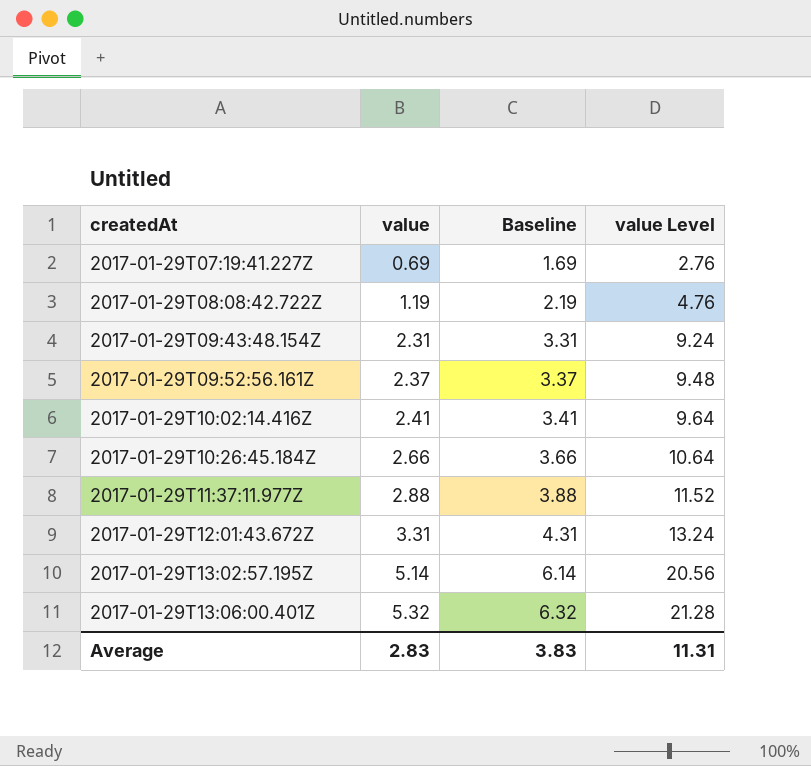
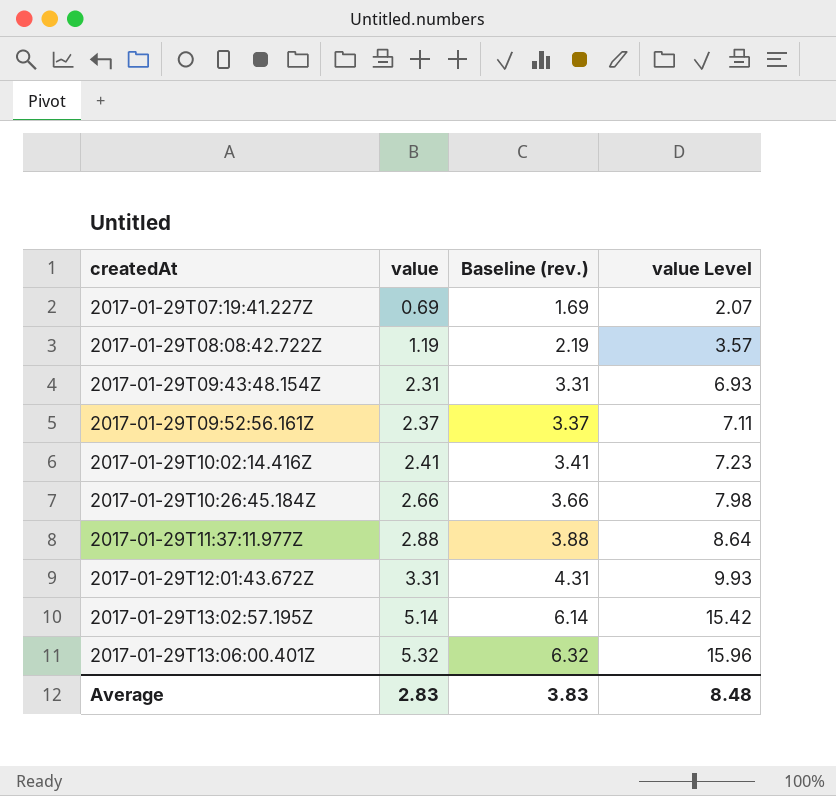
column name: Baseline -> Baseline (rev.)
column value Level | formula: [value] * 4 -> [value] * 3
Average | value Level: 11.31 -> 8.48

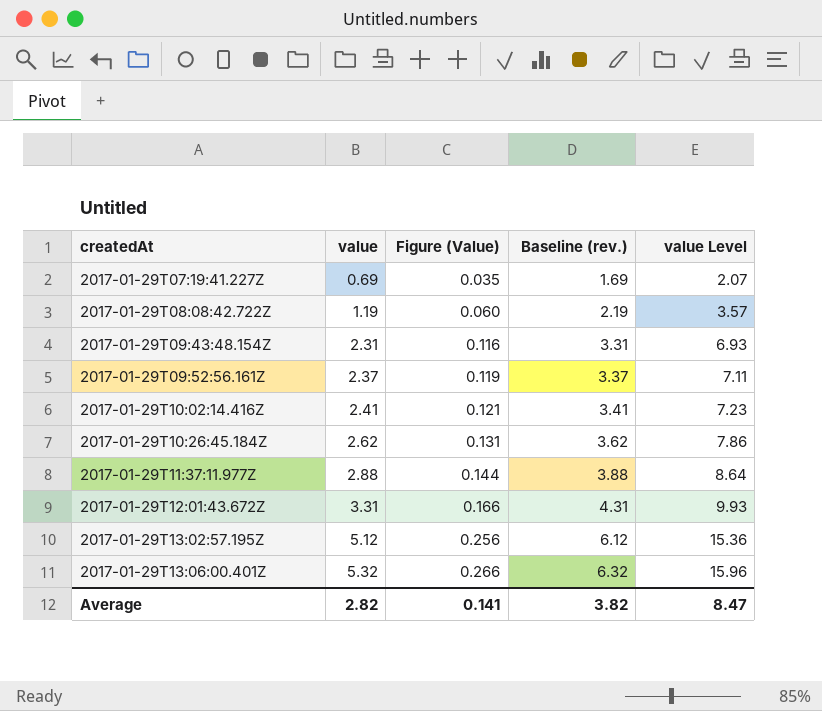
column Figure (Value) | formula: none -> [value] * 0.05
2017-01-29T10:26:45.184Z | value: 2.66 -> 2.62
2017-01-29T10:26:45.184Z | Baseline (rev.): 3.66 -> 3.62
2017-01-29T10:26:45.184Z | value Level: 7.98 -> 7.86
2017-01-29T13:02:57.195Z | value: 5.14 -> 5.12
2017-01-29T13:02:57.195Z | Baseline (rev.): 6.14 -> 6.12
2017-01-29T13:02:57.195Z | value Level: 15.42 -> 15.36
Average | value: 2.83 -> 2.82
Average | Baseline (rev.): 3.83 -> 3.82
Average | value Level: 8.48 -> 8.47

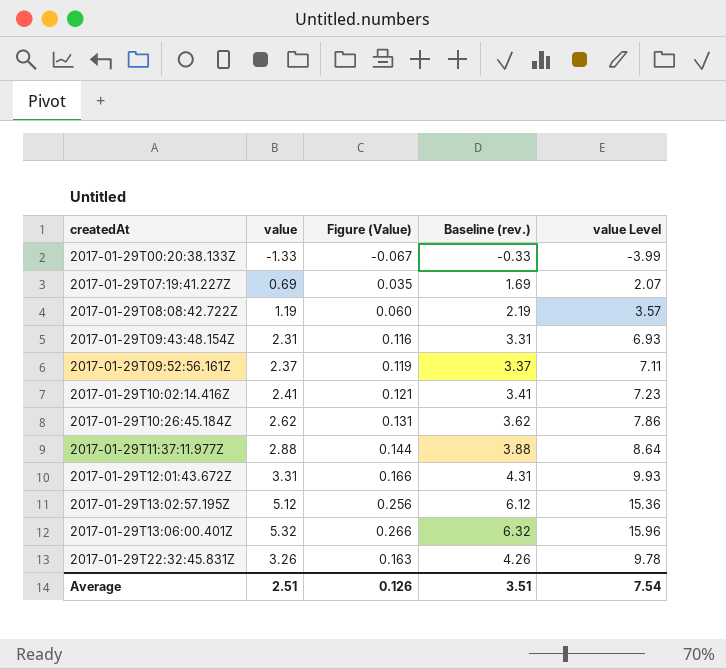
row 2017-01-29T00:20:38.133Z: none -> -1.33 | -0.067 | -0.33 | -3.99
row 2017-01-29T22:32:45.831Z: none -> 3.26 | 0.163 | 4.26 | 9.78
Average | value: 2.82 -> 2.51
Average | Figure (Value): 0.141 -> 0.126
Average | Baseline (rev.): 3.82 -> 3.51
Average | value Level: 8.47 -> 7.54

